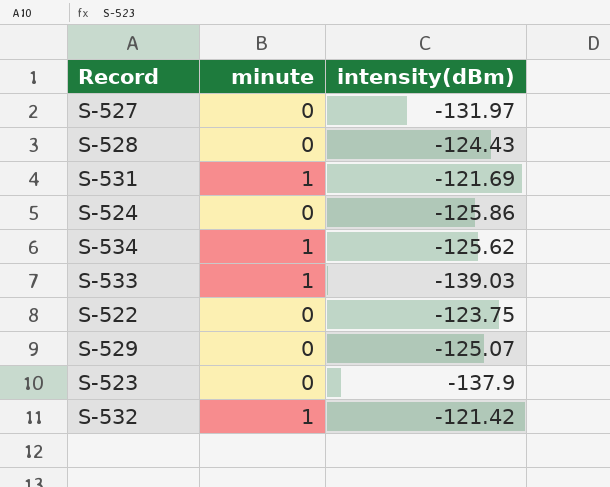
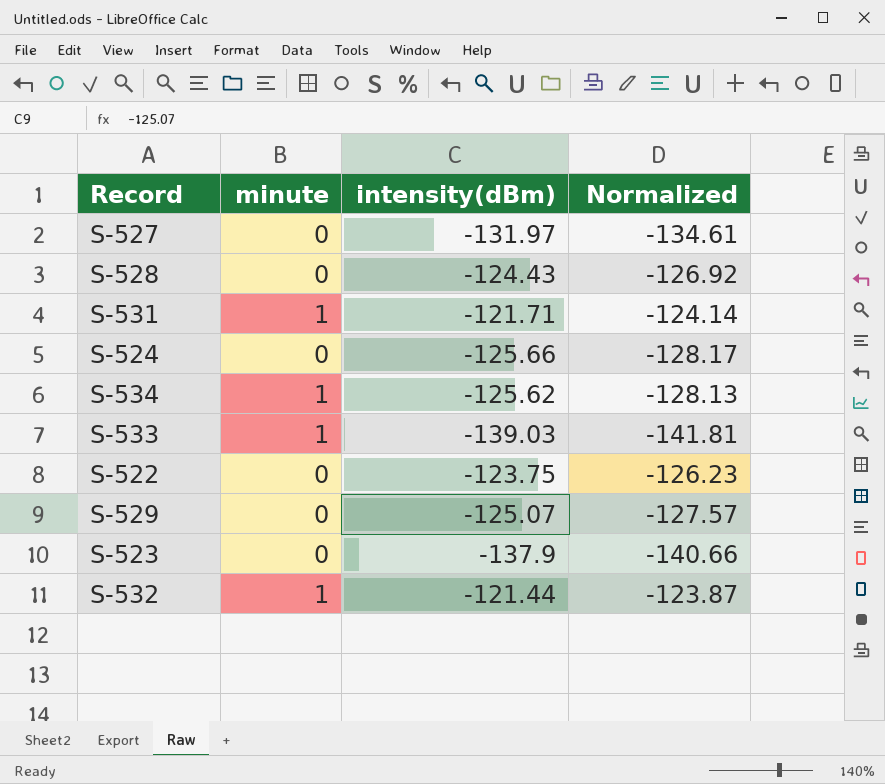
column Normalized | formula: none -> [intensity(dBm)] * 1.02
S-531 | intensity(dBm): -121.69 -> -121.71
S-524 | intensity(dBm): -125.86 -> -125.66
S-532 | intensity(dBm): -121.42 -> -121.44

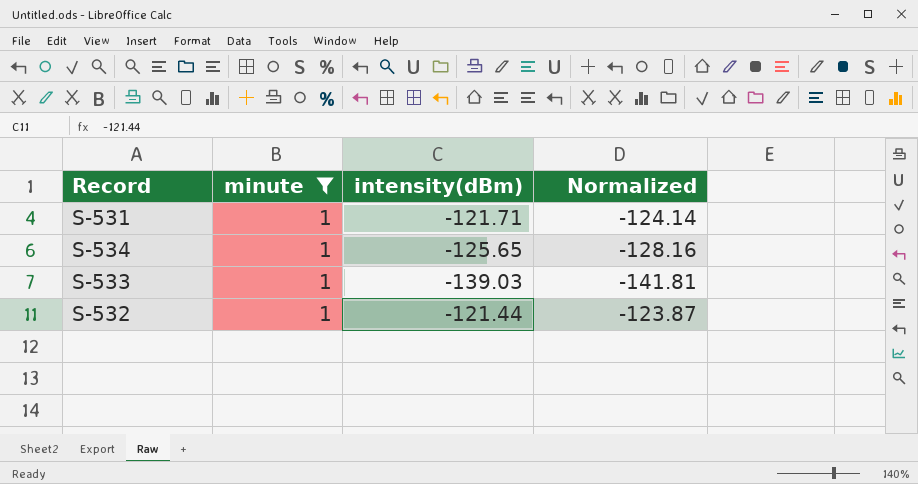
filter: none -> minute = 1
S-534 | intensity(dBm): -125.62 -> -125.65
S-534 | Normalized: -128.13 -> -128.16

